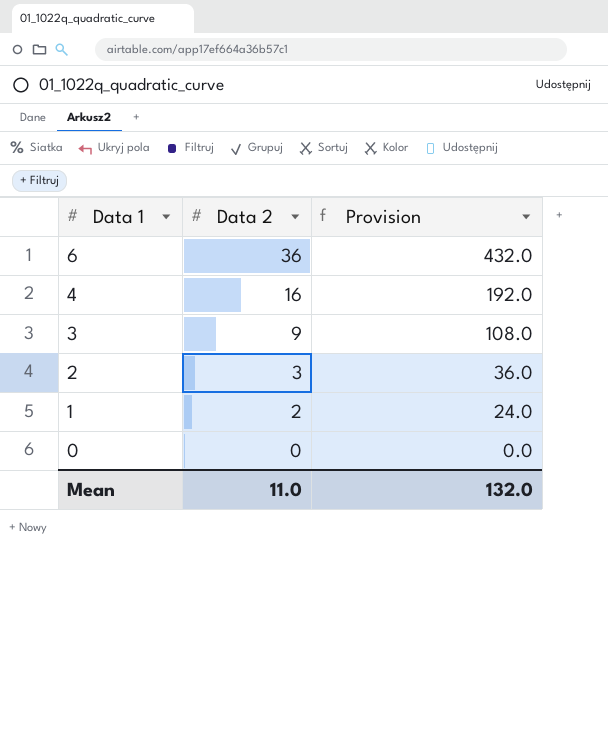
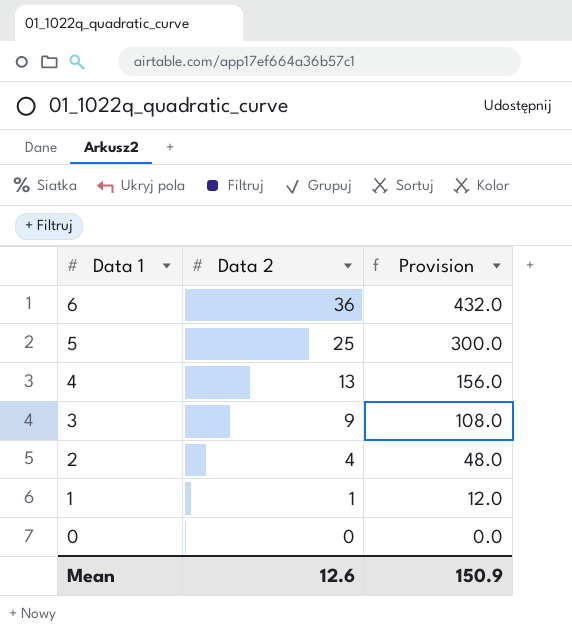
row 5: none -> 25 | 300.0
4 | Data 2: 16 -> 13
4 | Provision: 192.0 -> 156.0
2 | Data 2: 3 -> 4
2 | Provision: 36.0 -> 48.0
1 | Data 2: 2 -> 1
1 | Provision: 24.0 -> 12.0
Mean | Data 2: 11.0 -> 12.6
Mean | Provision: 132.0 -> 150.9

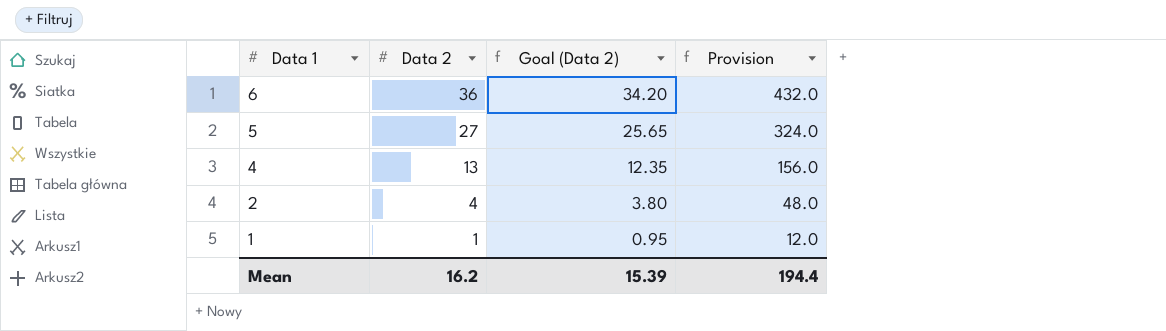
column Goal (Data 2) | formula: none -> [Data 2] * 0.95
row 3: 9 | 108.0 -> none
row 0: 0 | 0.0 -> none
5 | Data 2: 25 -> 27
5 | Provision: 300.0 -> 324.0
Mean | Data 2: 12.6 -> 16.2
Mean | Provision: 150.9 -> 194.4

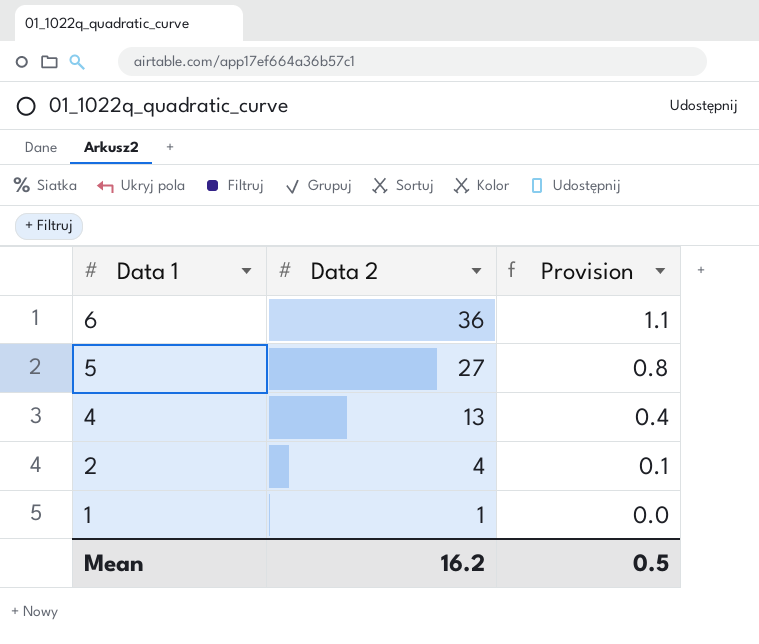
column Goal (Data 2) | formula: [Data 2] * 0.95 -> none
column Provision | formula: [Data 2] * 12 -> [Data 2] * 0.03
Mean | Provision: 194.4 -> 0.5

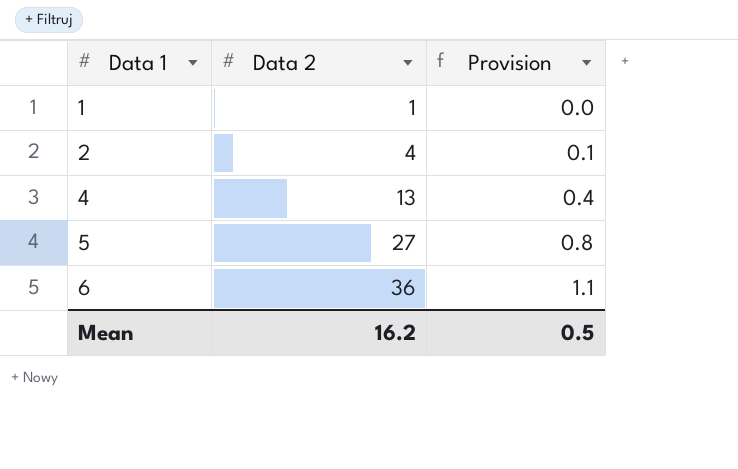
row order: Data 1 descending -> Data 1 ascending

